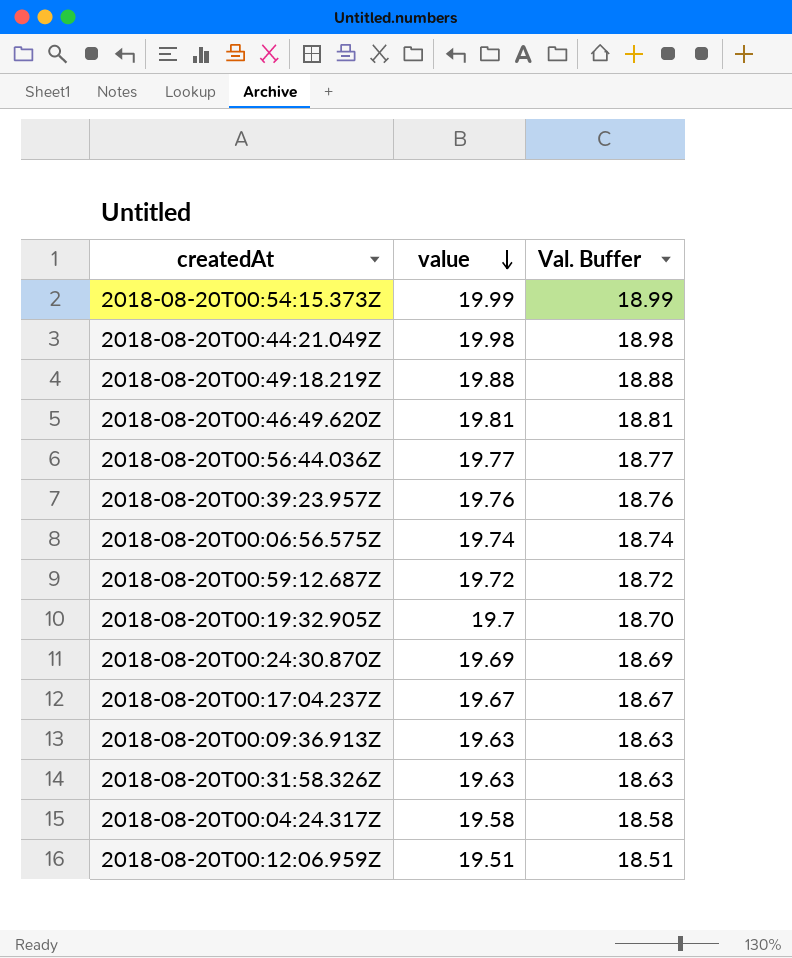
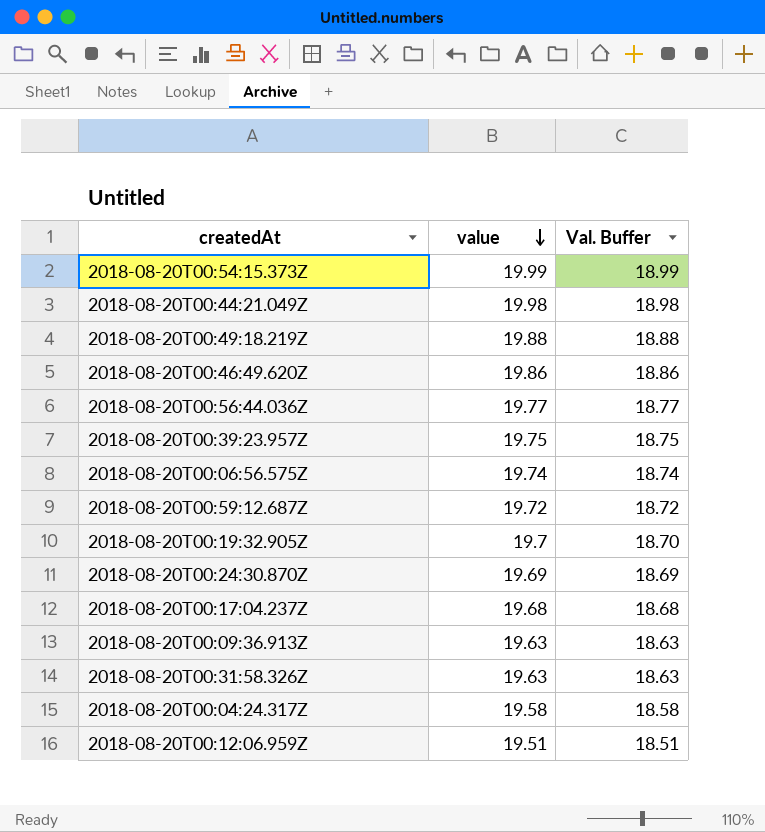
2018-08-20T00:46:49.620Z | value: 19.81 -> 19.86
2018-08-20T00:46:49.620Z | Val. Buffer: 18.81 -> 18.86
2018-08-20T00:39:23.957Z | value: 19.76 -> 19.75
2018-08-20T00:39:23.957Z | Val. Buffer: 18.76 -> 18.75
2018-08-20T00:17:04.237Z | value: 19.67 -> 19.68
2018-08-20T00:17:04.237Z | Val. Buffer: 18.67 -> 18.68

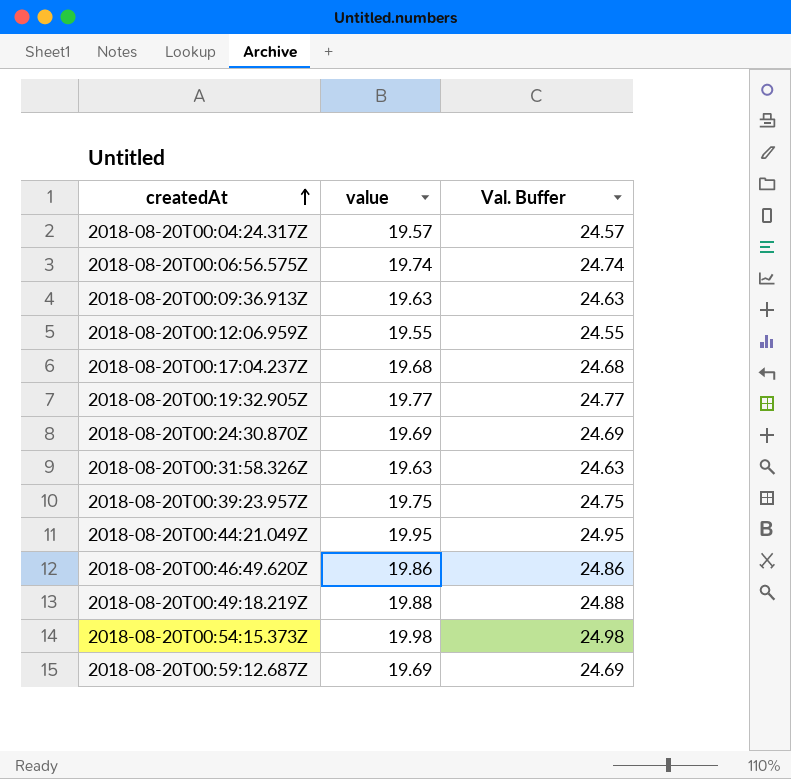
row order: value descending -> createdAt ascending
column Val. Buffer | formula: [value] - 1 -> [value] + 5
row 2018-08-20T00:56:44.036Z: 19.77 | 18.77 -> none
2018-08-20T00:04:24.317Z | value: 19.58 -> 19.57
2018-08-20T00:12:06.959Z | value: 19.51 -> 19.55
2018-08-20T00:19:32.905Z | value: 19.7 -> 19.77
2018-08-20T00:44:21.049Z | value: 19.98 -> 19.95
2018-08-20T00:54:15.373Z | value: 19.99 -> 19.98
2018-08-20T00:59:12.687Z | value: 19.72 -> 19.69

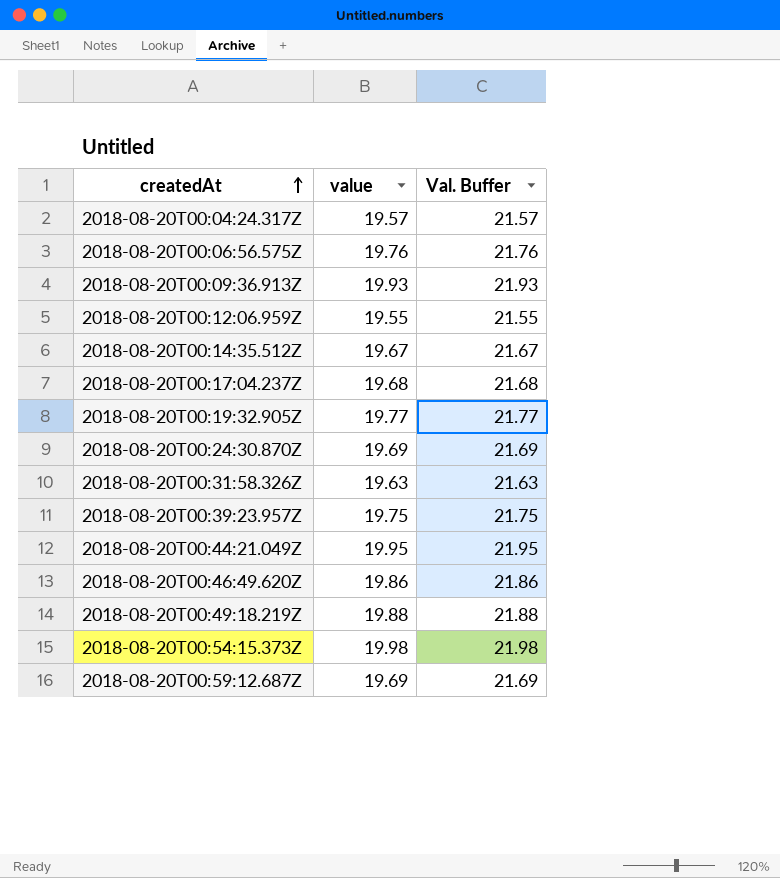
column Val. Buffer | formula: [value] + 5 -> [value] + 2
2018-08-20T00:06:56.575Z | value: 19.74 -> 19.76
2018-08-20T00:09:36.913Z | value: 19.63 -> 19.93
row 2018-08-20T00:14:35.512Z: none -> 19.67 | 21.67

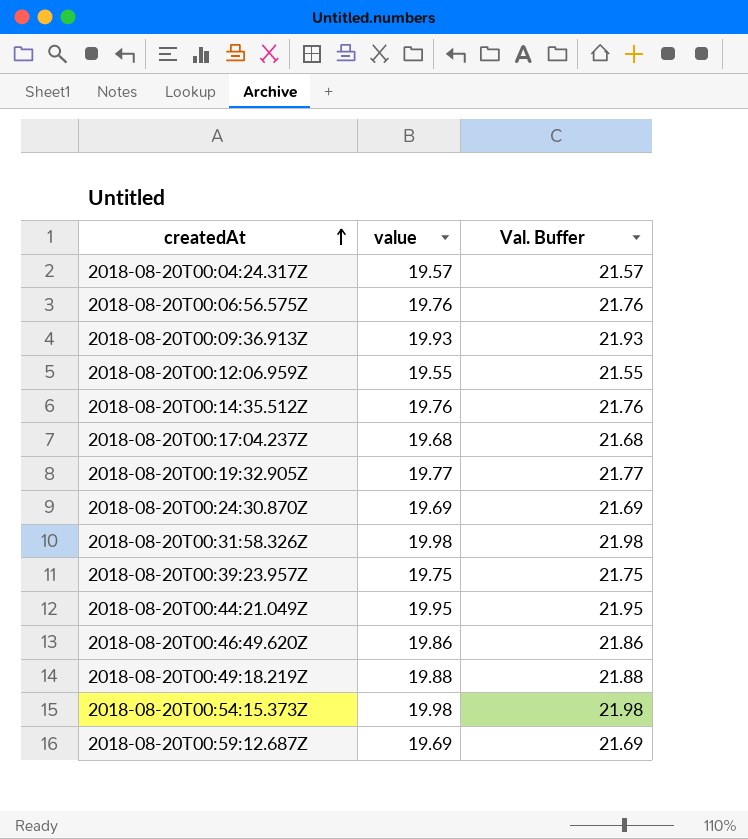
2018-08-20T00:14:35.512Z | value: 19.67 -> 19.76
2018-08-20T00:14:35.512Z | Val. Buffer: 21.67 -> 21.76
2018-08-20T00:31:58.326Z | value: 19.63 -> 19.98
2018-08-20T00:31:58.326Z | Val. Buffer: 21.63 -> 21.98

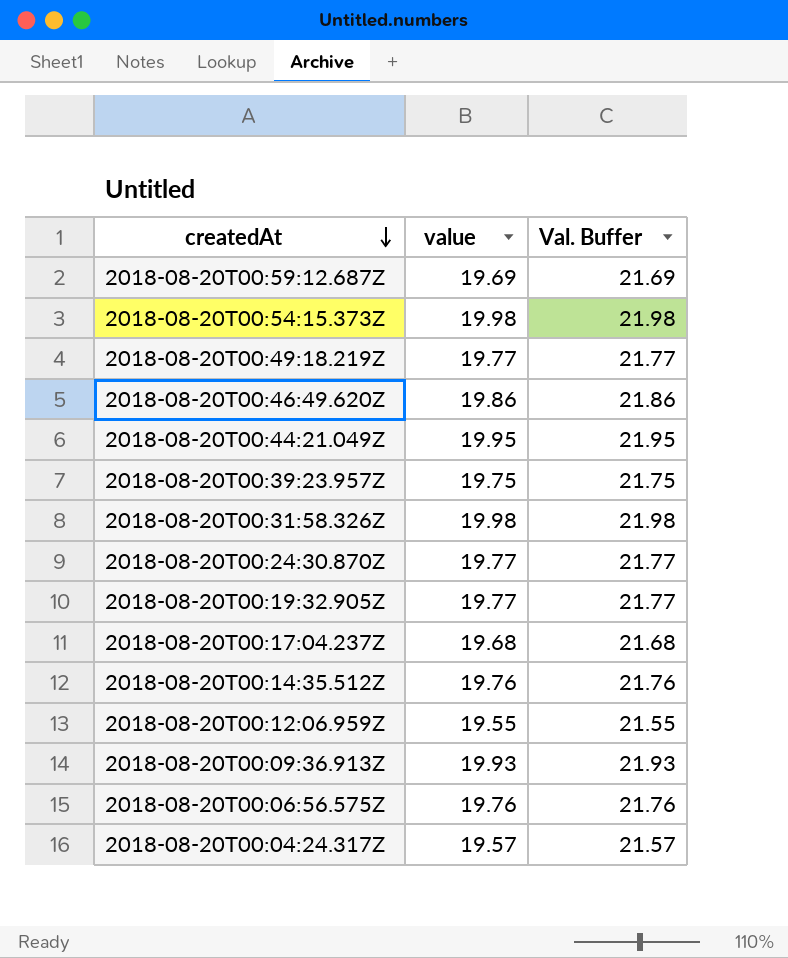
row order: createdAt ascending -> createdAt descending
2018-08-20T00:49:18.219Z | value: 19.88 -> 19.77
2018-08-20T00:49:18.219Z | Val. Buffer: 21.88 -> 21.77
2018-08-20T00:24:30.870Z | value: 19.69 -> 19.77
2018-08-20T00:24:30.870Z | Val. Buffer: 21.69 -> 21.77

